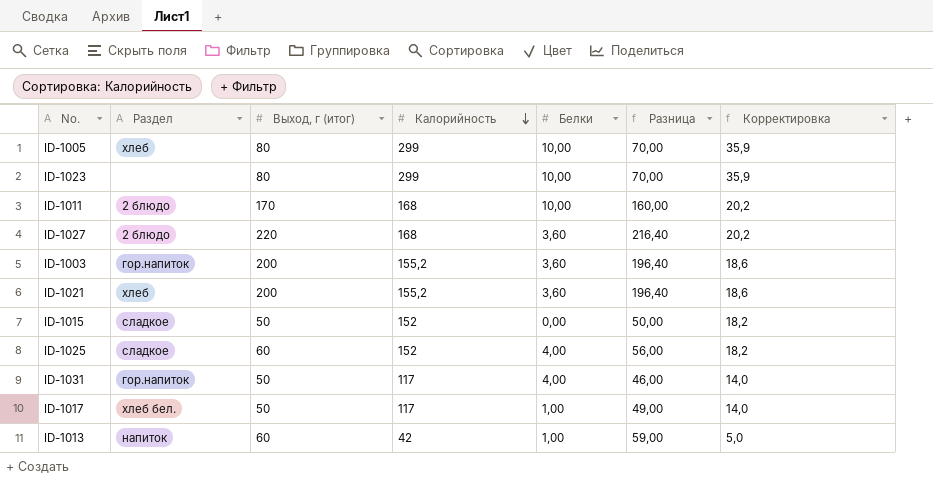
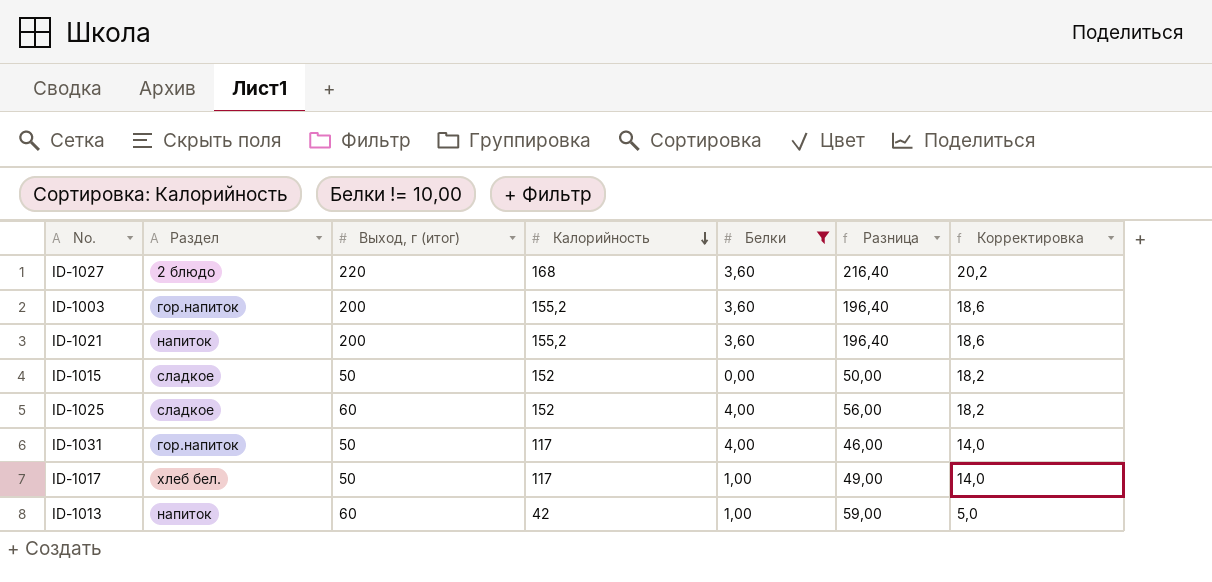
filter: none -> Белки != 10,00
ID-1021 | Раздел: хлеб -> напиток

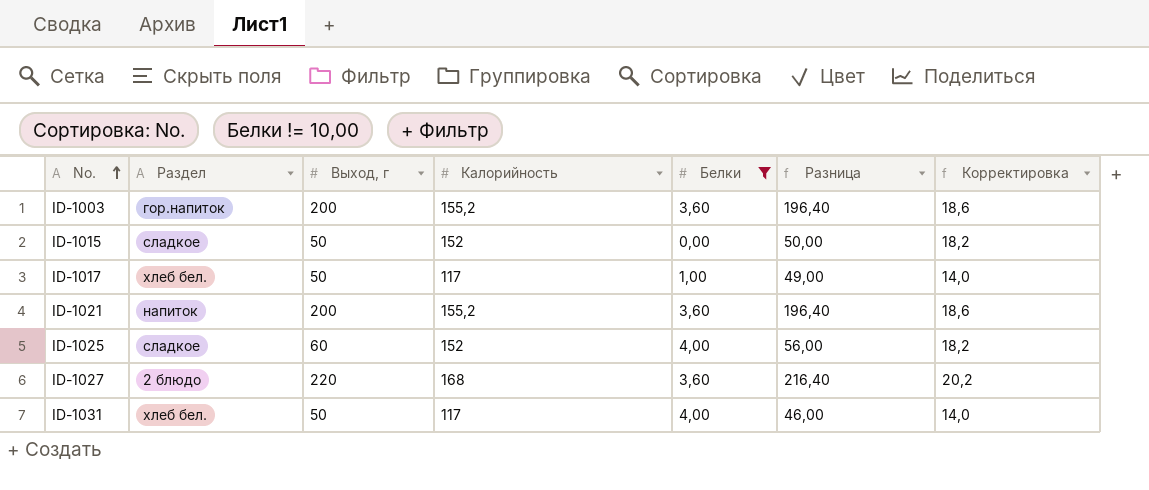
row order: Калорийность descending -> No. ascending
column name: Выход, г (итог) -> Выход, г
row ID-1013: напиток | 60 | 42 | 1,00 | 59,00 | 5,0 -> none
ID-1031 | Раздел: гор.напиток -> хлеб бел.

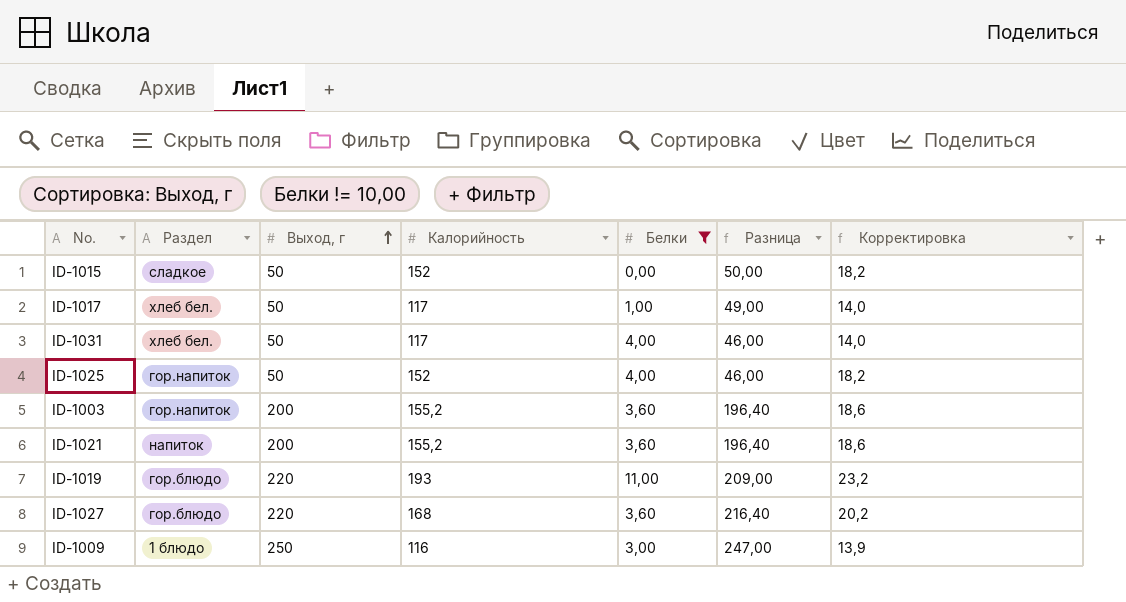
row order: No. ascending -> Выход, г ascending
ID-1025 | Раздел: сладкое -> гор.напиток
ID-1025 | Выход, г: 60 -> 50
ID-1025 | Разница: 56,00 -> 46,00
row ID-1019: none -> гор.блюдо | 220 | 193 | 11,00 | 209,00 | 23,2
ID-1027 | Раздел: 2 блюдо -> гор.блюдо
row ID-1009: none -> 1 блюдо | 250 | 116 | 3,00 | 247,00 | 13,9

